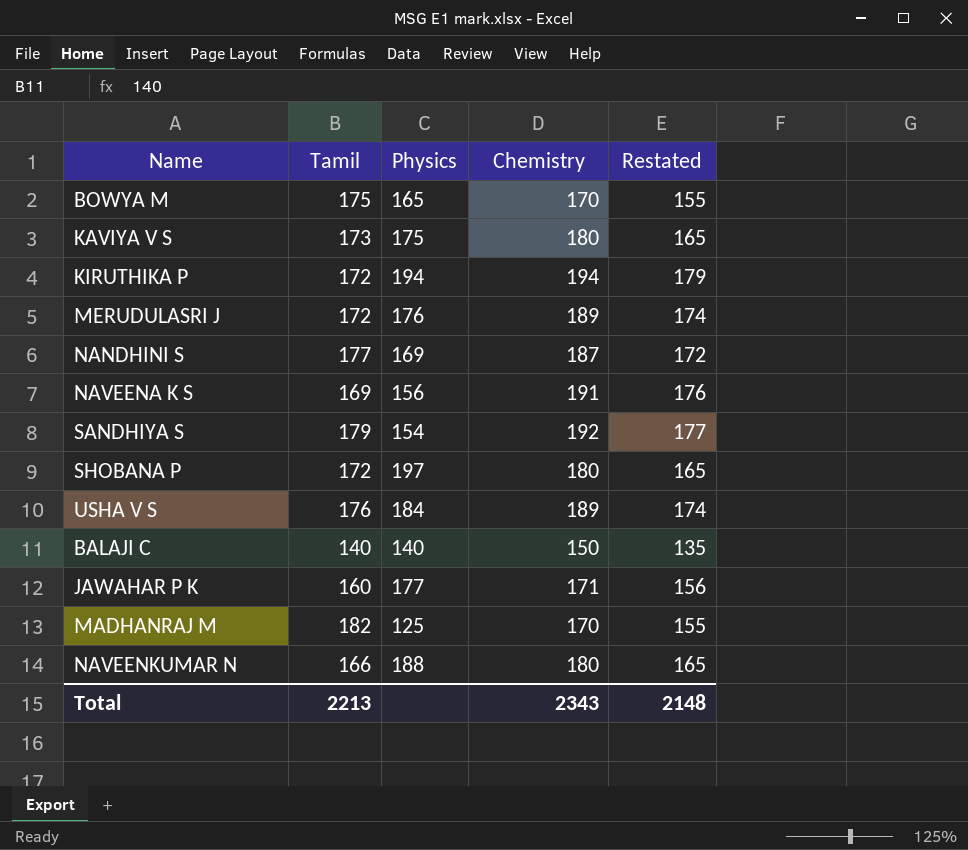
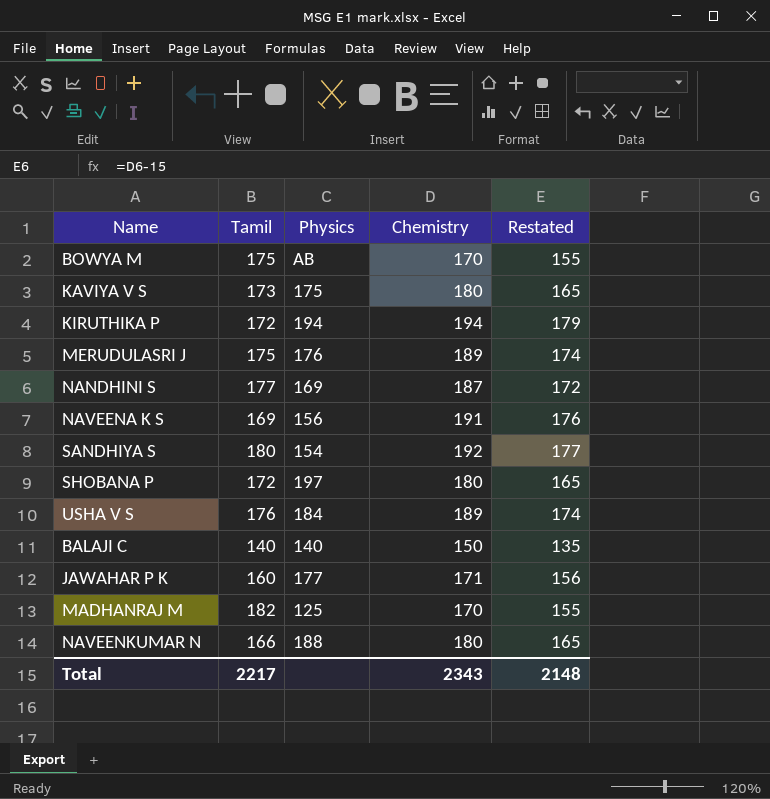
BOWYA M | Physics: 165 -> AB
MERUDULASRI J | Tamil: 172 -> 175
SANDHIYA S | Tamil: 179 -> 180
Total | Tamil: 2213 -> 2217

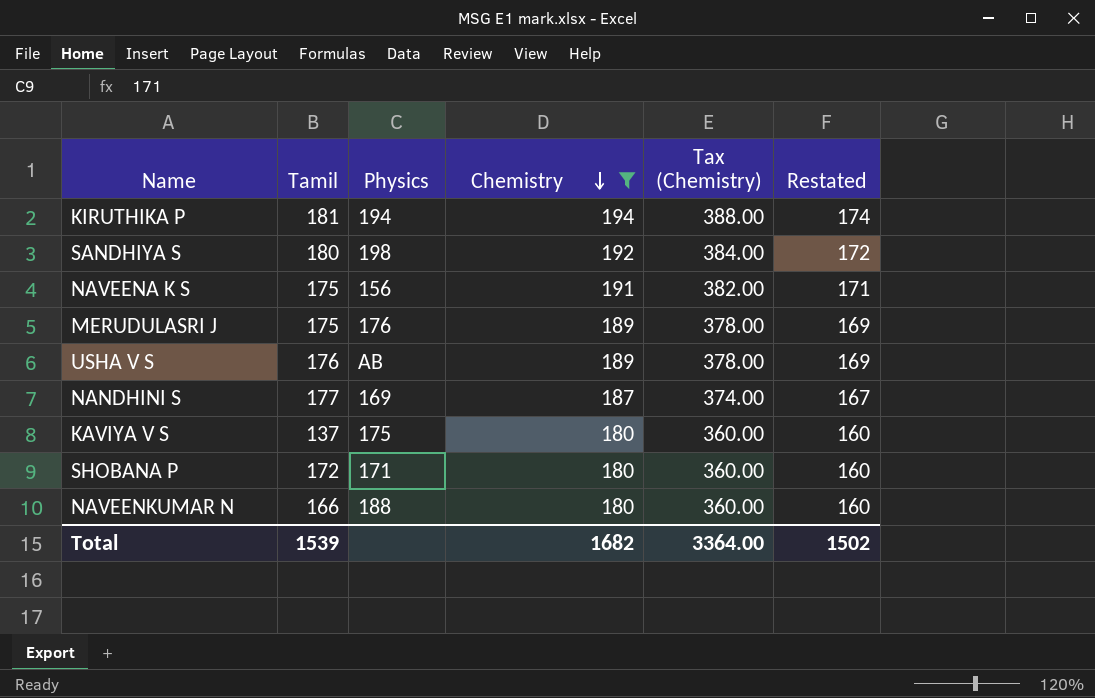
filter: none -> Chemistry >= 180
row order: none -> Chemistry descending
column Tax (Chemistry) | formula: none -> [Chemistry] * 2
column Restated | formula: [Chemistry] - 15 -> [Chemistry] - 20
KIRUTHIKA P | Tamil: 172 -> 181
SANDHIYA S | Physics: 154 -> 198
NAVEENA K S | Tamil: 169 -> 175
USHA V S | Physics: 184 -> AB
KAVIYA V S | Tamil: 173 -> 137
SHOBANA P | Physics: 197 -> 171
Total | Tamil: 2217 -> 1539
Total | Chemistry: 2343 -> 1682
Total | Restated: 2148 -> 1502

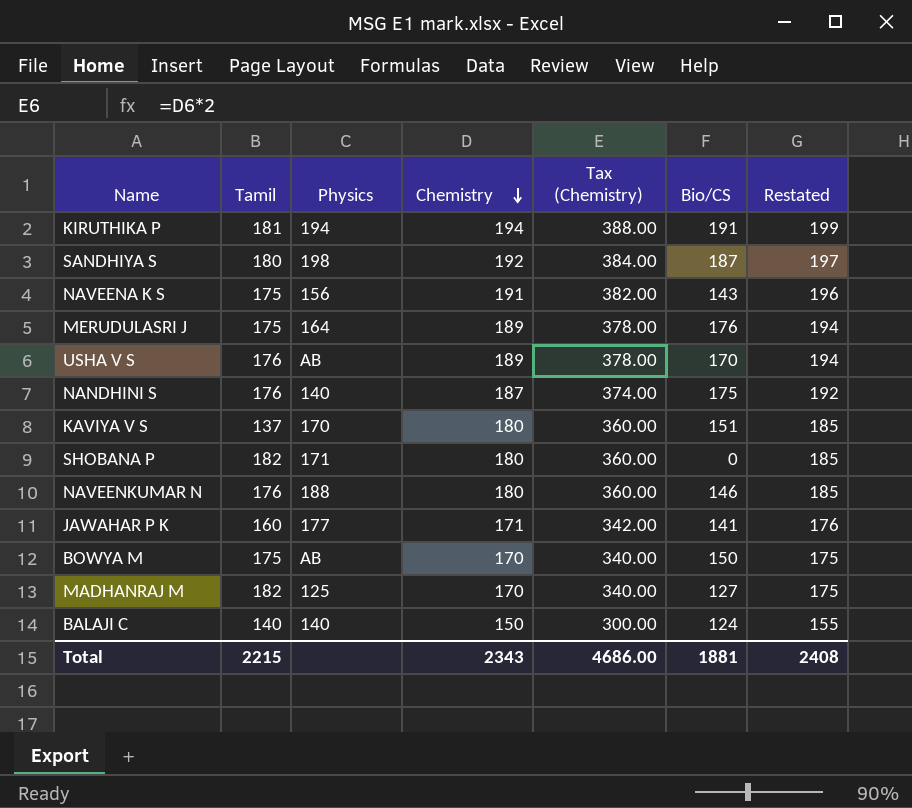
filter: Chemistry >= 180 -> none
column Bio/CS | position: none -> 6
column Restated | formula: [Chemistry] - 20 -> [Chemistry] + 5
MERUDULASRI J | Physics: 176 -> 164
NANDHINI S | Tamil: 177 -> 176
NANDHINI S | Physics: 169 -> 140
KAVIYA V S | Physics: 175 -> 170
SHOBANA P | Tamil: 172 -> 182
NAVEENKUMAR N | Tamil: 166 -> 176
Total | Tamil: 1539 -> 2215
Total | Chemistry: 1682 -> 2343
Total | Tax (Chemistry): 3364.00 -> 4686.00
Total | Restated: 1502 -> 2408

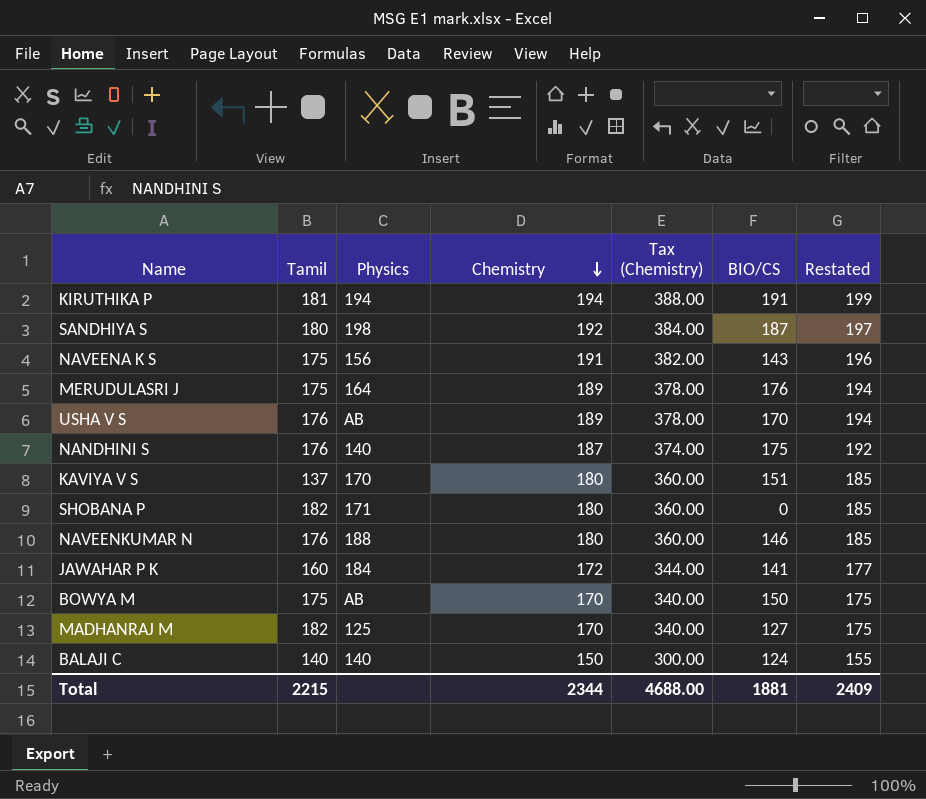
column name: Bio/CS -> BIO/CS
JAWAHAR P K | Physics: 177 -> 184
JAWAHAR P K | Chemistry: 171 -> 172
JAWAHAR P K | Tax (Chemistry): 342.00 -> 344.00
JAWAHAR P K | Restated: 176 -> 177
Total | Chemistry: 2343 -> 2344
Total | Tax (Chemistry): 4686.00 -> 4688.00
Total | Restated: 2408 -> 2409

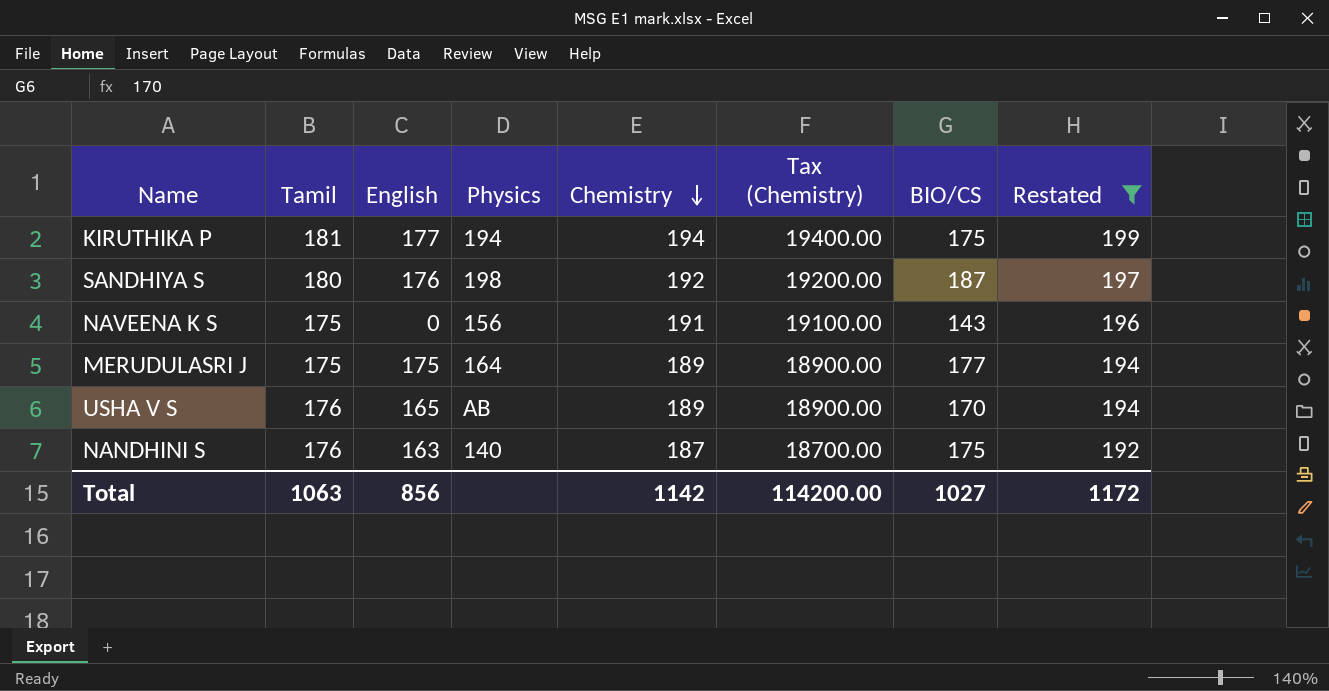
filter: none -> Restated >= 192
column English | position: none -> 3
column Tax (Chemistry) | formula: [Chemistry] * 2 -> [Chemistry] * 100
KIRUTHIKA P | BIO/CS: 191 -> 175
MERUDULASRI J | BIO/CS: 176 -> 177
Total | Tamil: 2215 -> 1063
Total | Chemistry: 2344 -> 1142
Total | Tax (Chemistry): 4688.00 -> 114200.00
Total | BIO/CS: 1881 -> 1027
Total | Restated: 2409 -> 1172

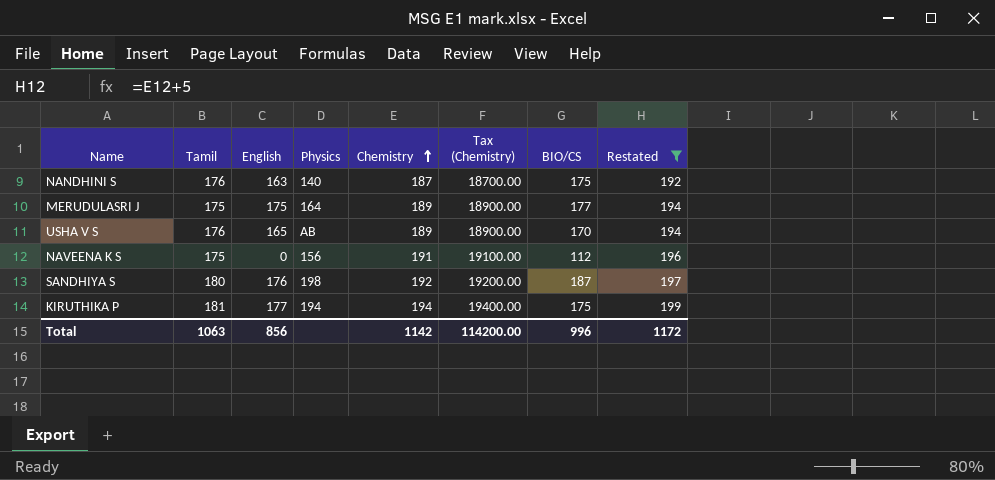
row order: Chemistry descending -> Chemistry ascending
NAVEENA K S | BIO/CS: 143 -> 112
Total | BIO/CS: 1027 -> 996

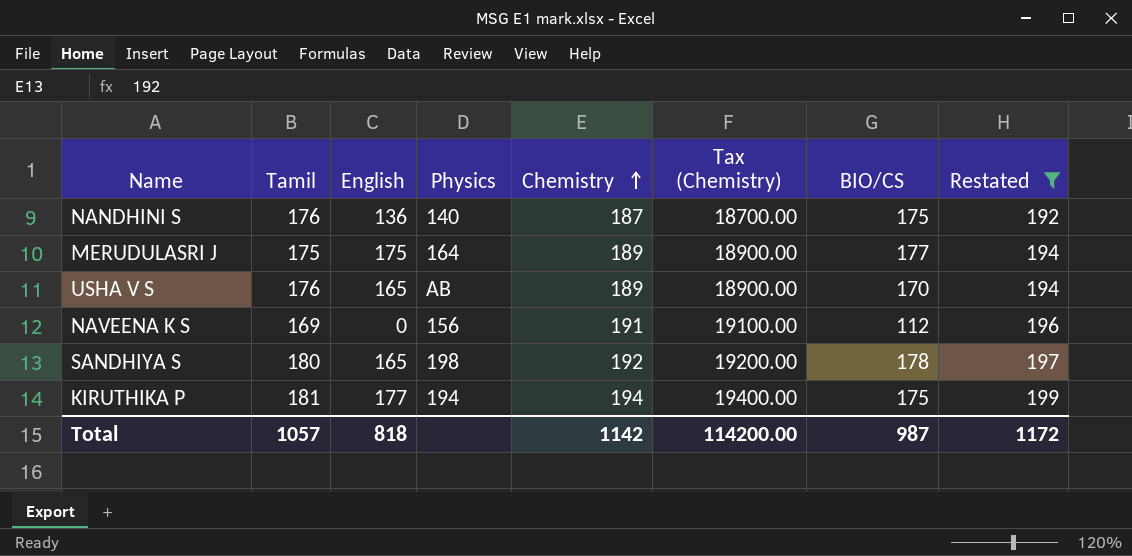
NANDHINI S | English: 163 -> 136
NAVEENA K S | Tamil: 175 -> 169
SANDHIYA S | English: 176 -> 165
SANDHIYA S | BIO/CS: 187 -> 178
Total | Tamil: 1063 -> 1057
Total | English: 856 -> 818
Total | BIO/CS: 996 -> 987

